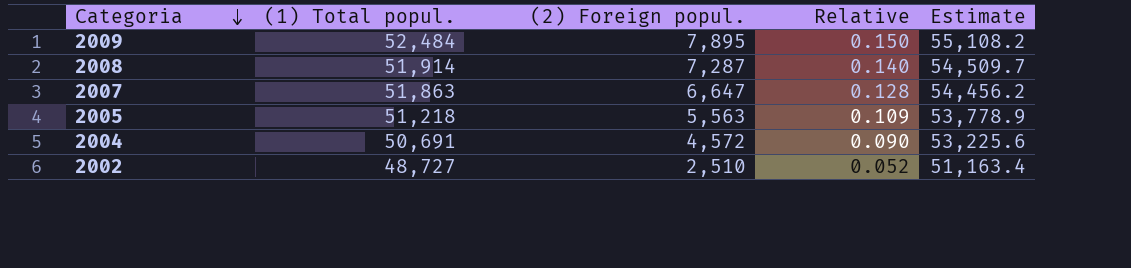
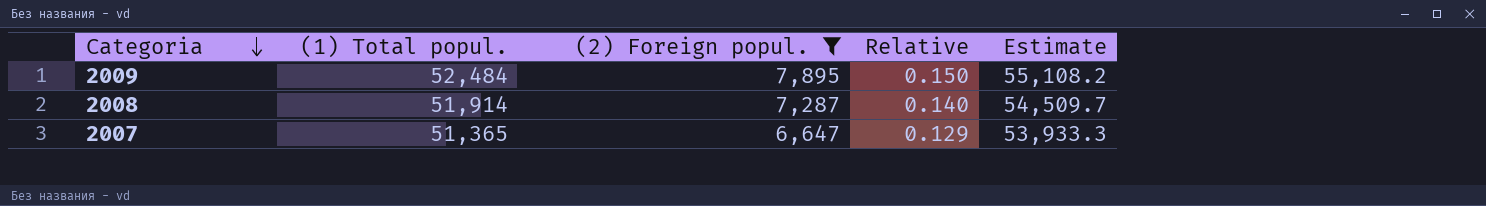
filter: none -> (2) Foreign popul. >= 6,647
2007 | (1) Total popul.: 51,863 -> 51,365
2007 | Relative: 0.128 -> 0.129
2007 | Estimate: 54,456.2 -> 53,933.3

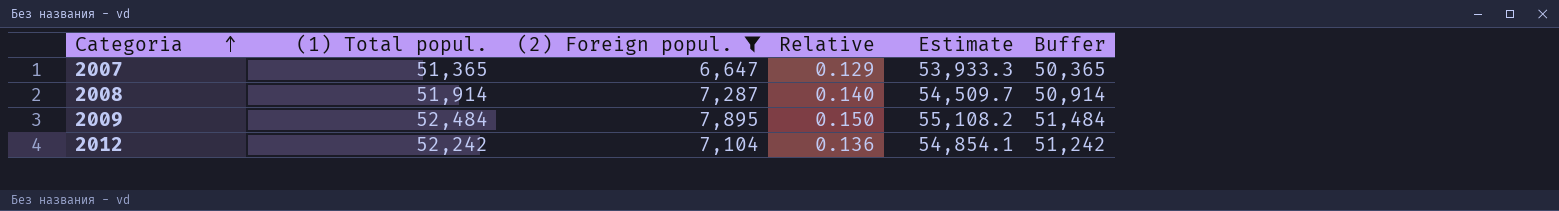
row order: Categoria descending -> Categoria ascending
column Buffer | formula: none -> [(1) Total popul.] - 1000
row 2012: none -> 52,242 | 7,104 | 0.136 | 54,854.1 | 51,242

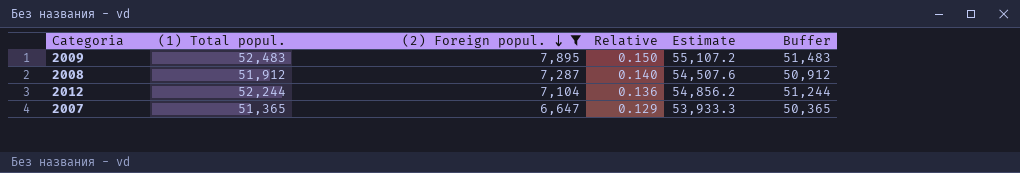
row order: Categoria ascending -> (2) Foreign popul. descending
2009 | (1) Total popul.: 52,484 -> 52,483
2009 | Estimate: 55,108.2 -> 55,107.2
2009 | Buffer: 51,484 -> 51,483
2008 | (1) Total popul.: 51,914 -> 51,912
2008 | Estimate: 54,509.7 -> 54,507.6
2008 | Buffer: 50,914 -> 50,912
2012 | (1) Total popul.: 52,242 -> 52,244
2012 | Estimate: 54,854.1 -> 54,856.2
2012 | Buffer: 51,242 -> 51,244

